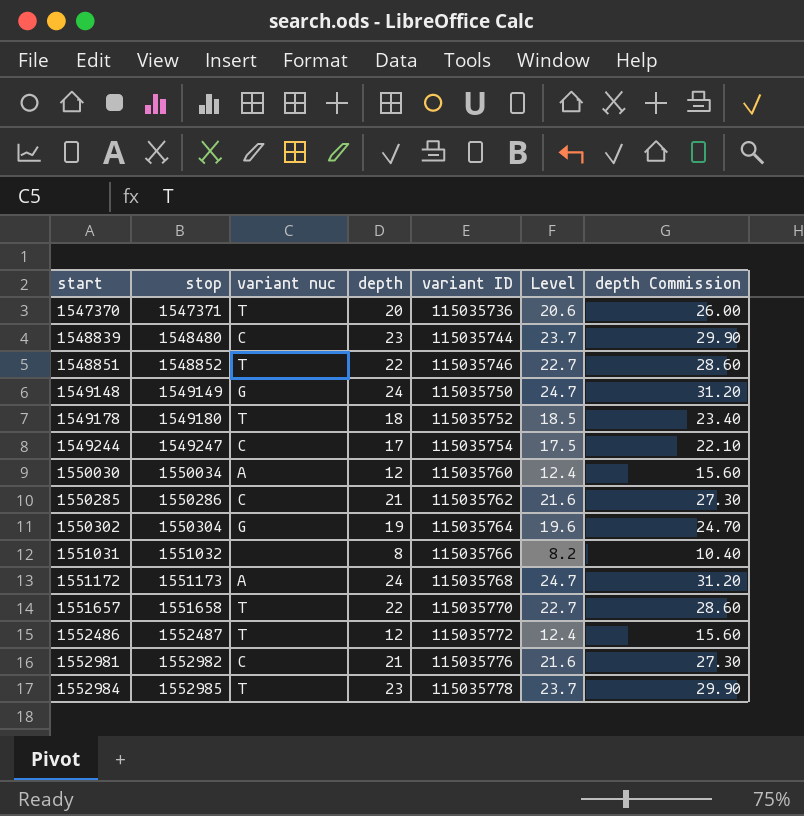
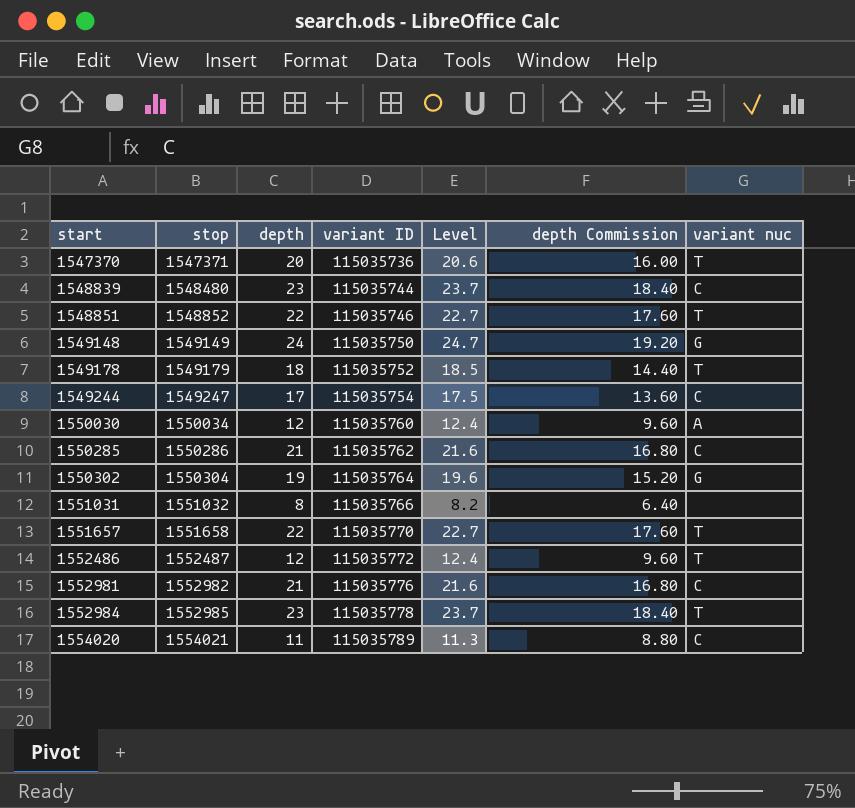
column depth Commission | formula: [depth] * 1.3 -> [depth] * 0.8
column variant nuc | position: 3 -> 7
row 1551172: 1551173 | A | 24 | 115035768 | 24.7 | 31.20 -> none
1549178 | stop: 1549180 -> 1549179
row 1554020: none -> 1554021 | 11 | 115035789 | 11.3 | 8.80 | C

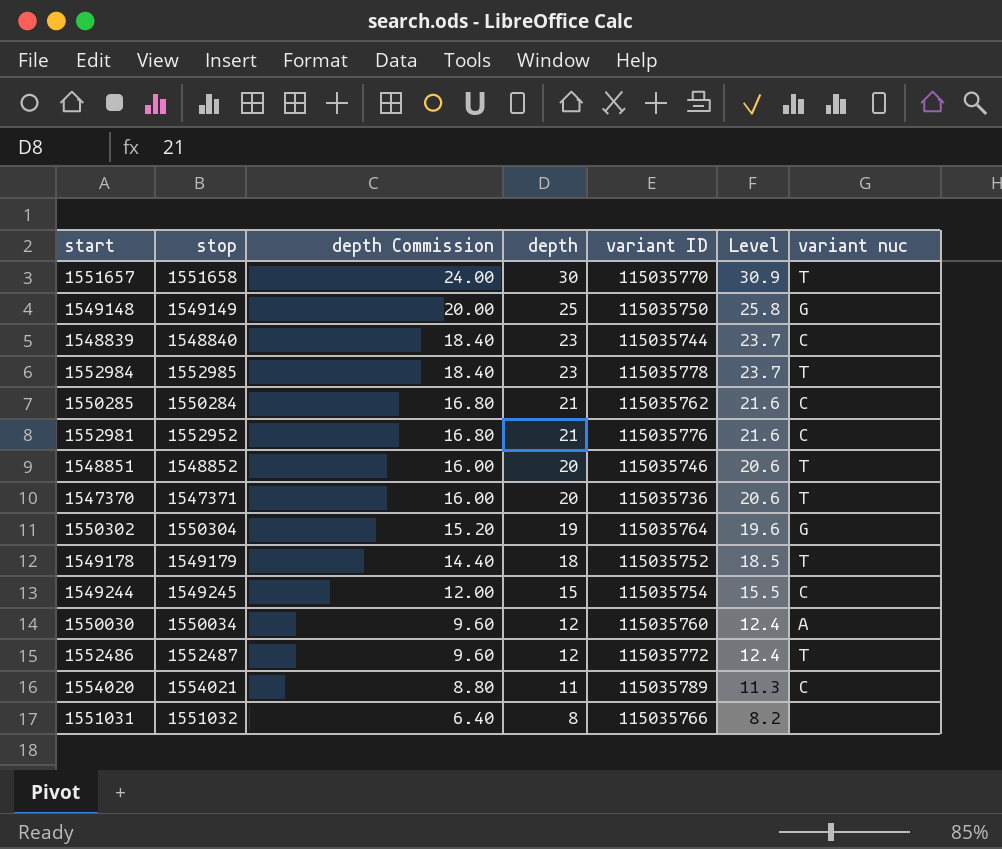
row order: start ascending -> depth Commission descending
column depth Commission | position: 6 -> 3
1551657 | depth Commission: 17.60 -> 24.00
1551657 | depth: 22 -> 30
1551657 | Level: 22.7 -> 30.9
1549148 | depth Commission: 19.20 -> 20.00
1549148 | depth: 24 -> 25
1549148 | Level: 24.7 -> 25.8
1548839 | stop: 1548480 -> 1548840
1550285 | stop: 1550286 -> 1550284
1552981 | stop: 1552982 -> 1552952
1548851 | depth Commission: 17.60 -> 16.00
1548851 | depth: 22 -> 20
1548851 | Level: 22.7 -> 20.6
1549244 | stop: 1549247 -> 1549245
1549244 | depth Commission: 13.60 -> 12.00
1549244 | depth: 17 -> 15
1549244 | Level: 17.5 -> 15.5

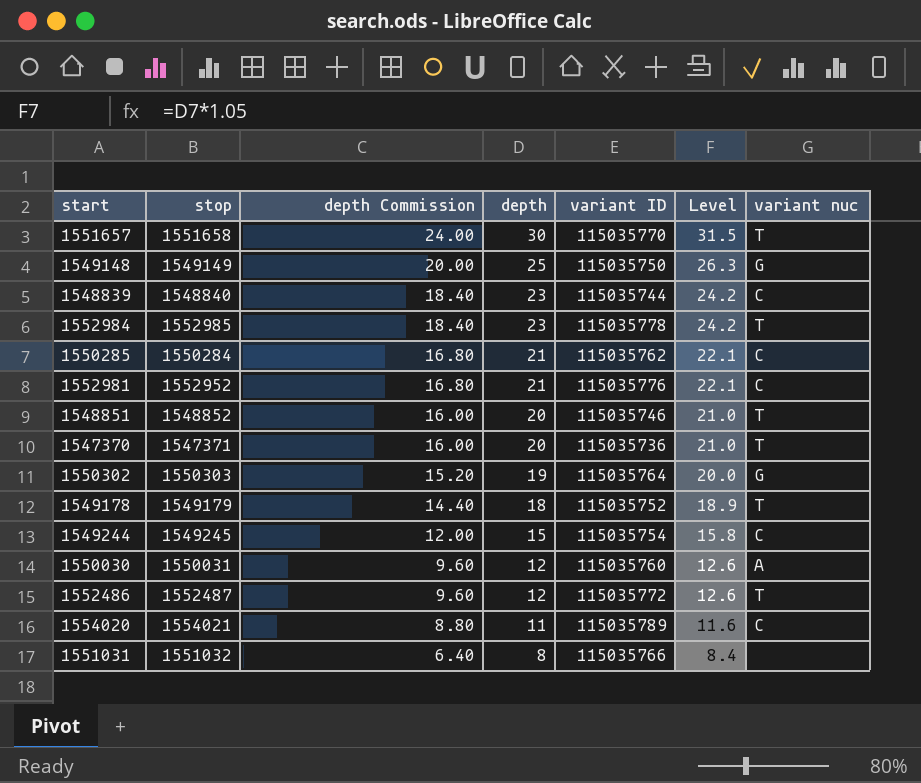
column Level | formula: [depth] * 1.03 -> [depth] * 1.05
1550302 | stop: 1550304 -> 1550303
1550030 | stop: 1550034 -> 1550031

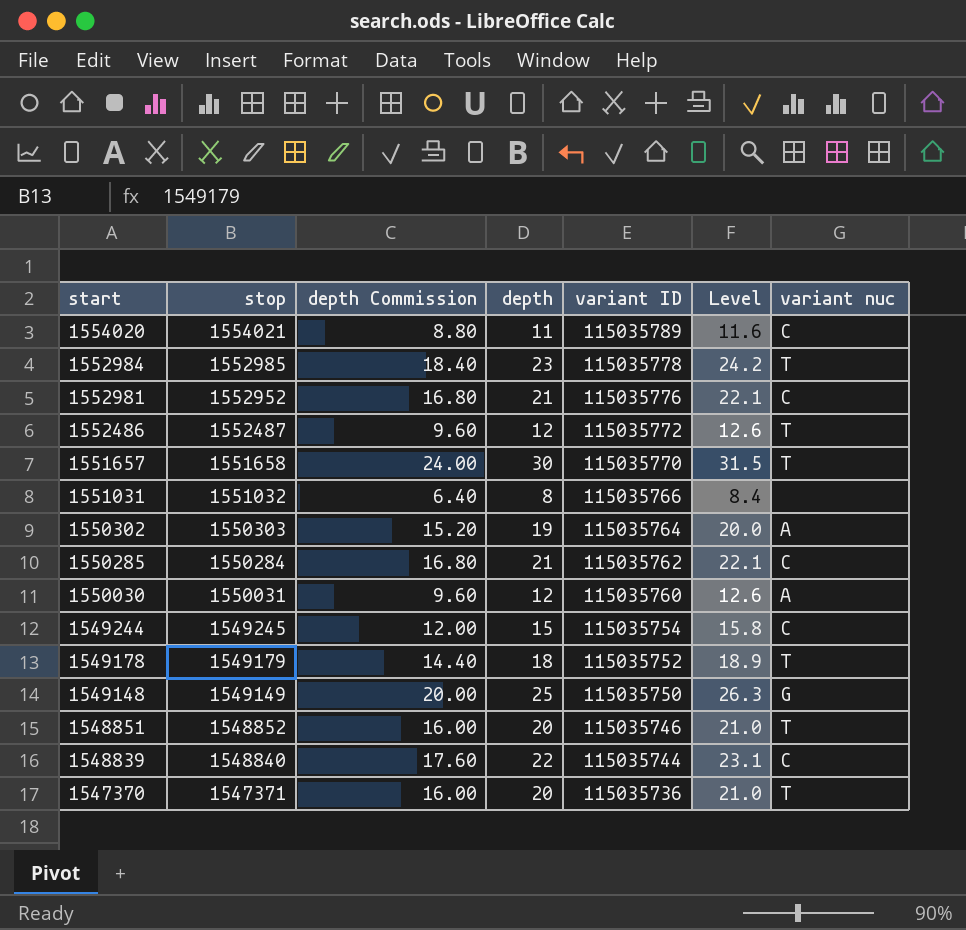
row order: depth Commission descending -> start descending
1550302 | variant nuc: G -> A
1548839 | depth Commission: 18.40 -> 17.60
1548839 | depth: 23 -> 22
1548839 | Level: 24.2 -> 23.1

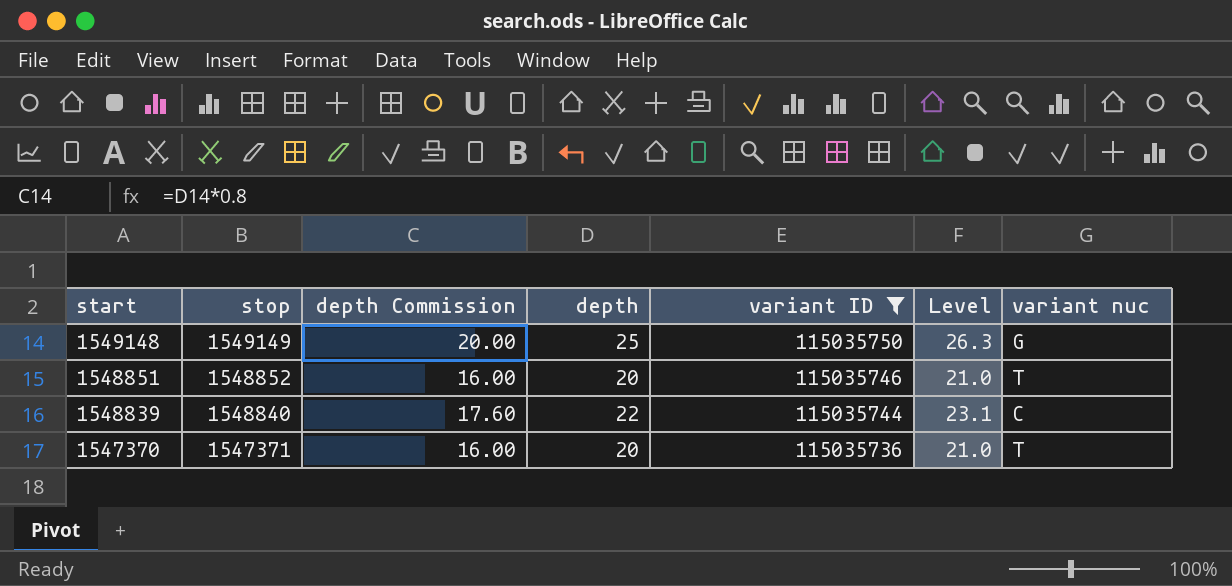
filter: none -> variant ID <= 115035750

